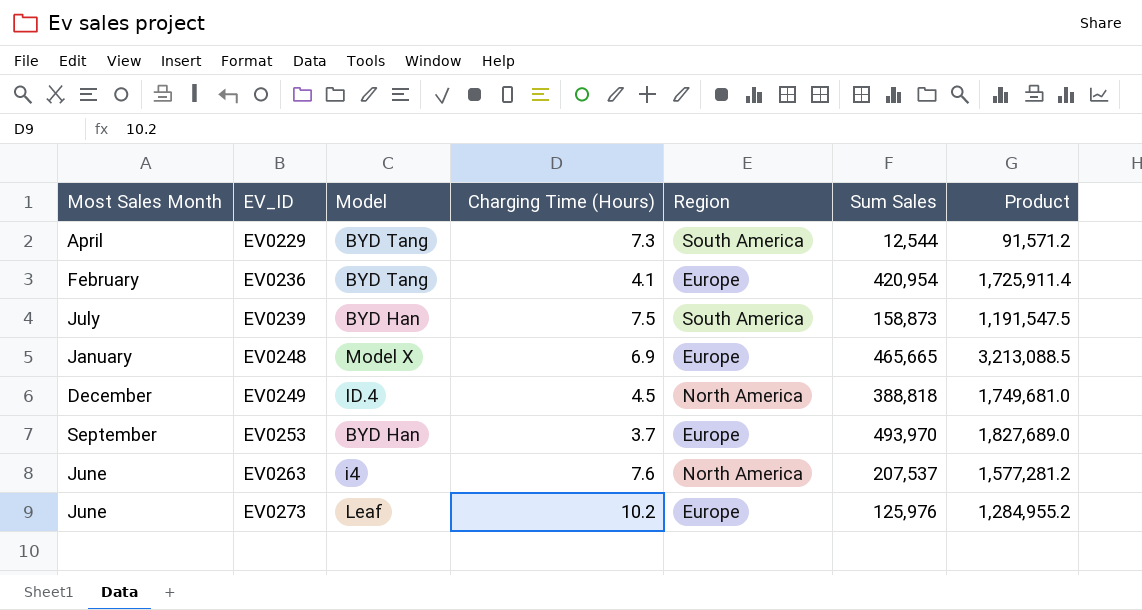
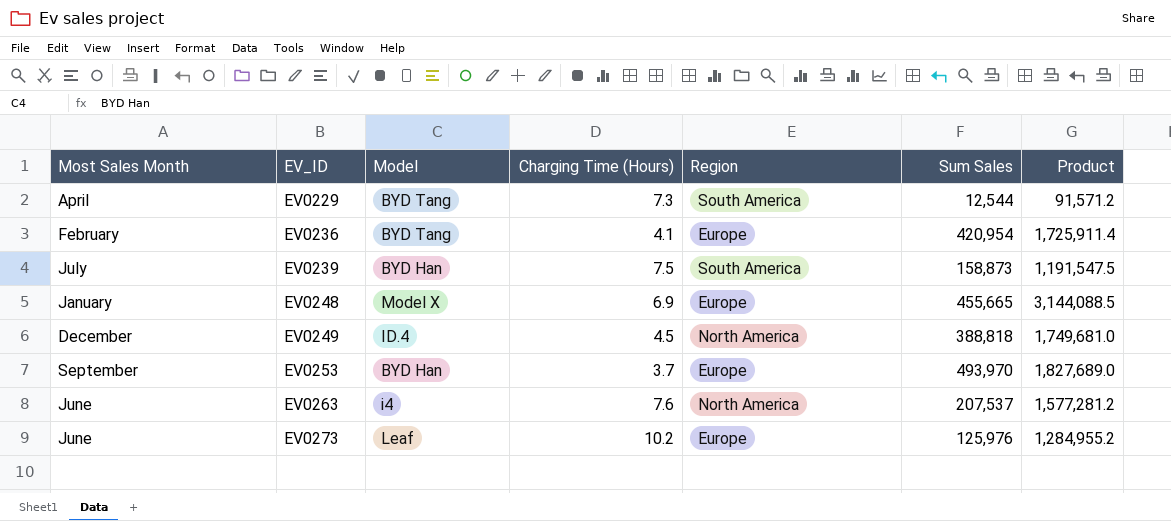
EV0248 | Sum Sales: 465,665 -> 455,665
EV0248 | Product: 3,213,088.5 -> 3,144,088.5

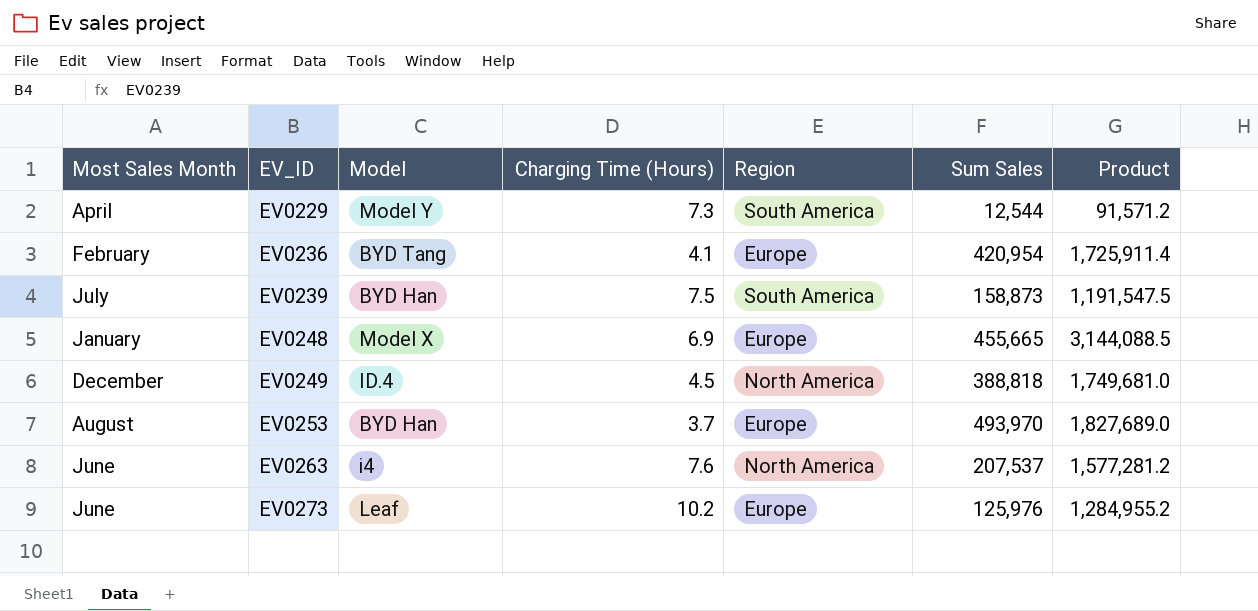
EV0229 | Model: BYD Tang -> Model Y
EV0253 | Most Sales Month: September -> August

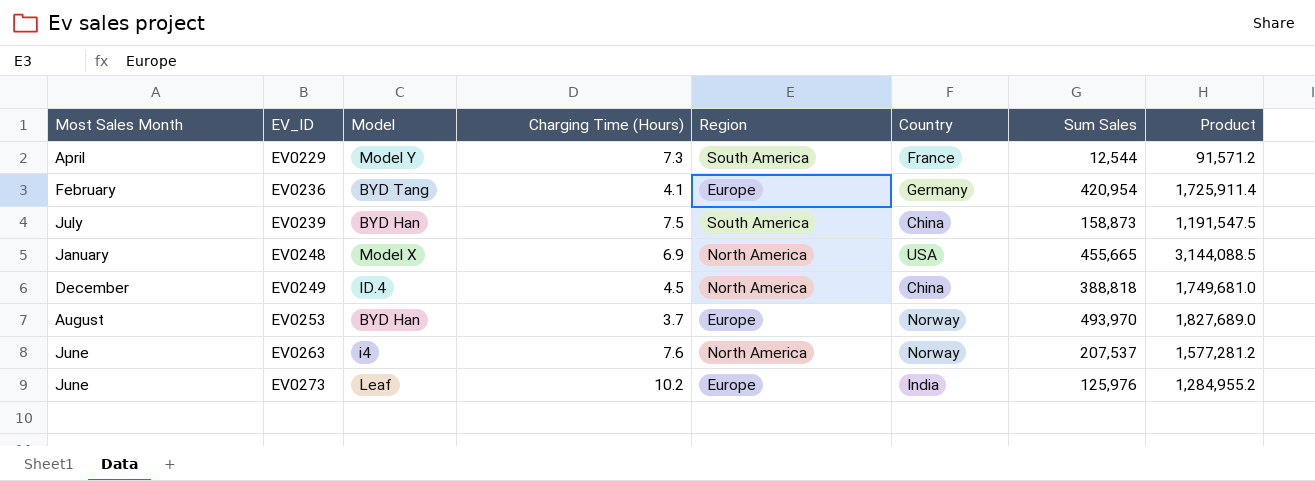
column Country | position: none -> 6
EV0248 | Region: Europe -> North America

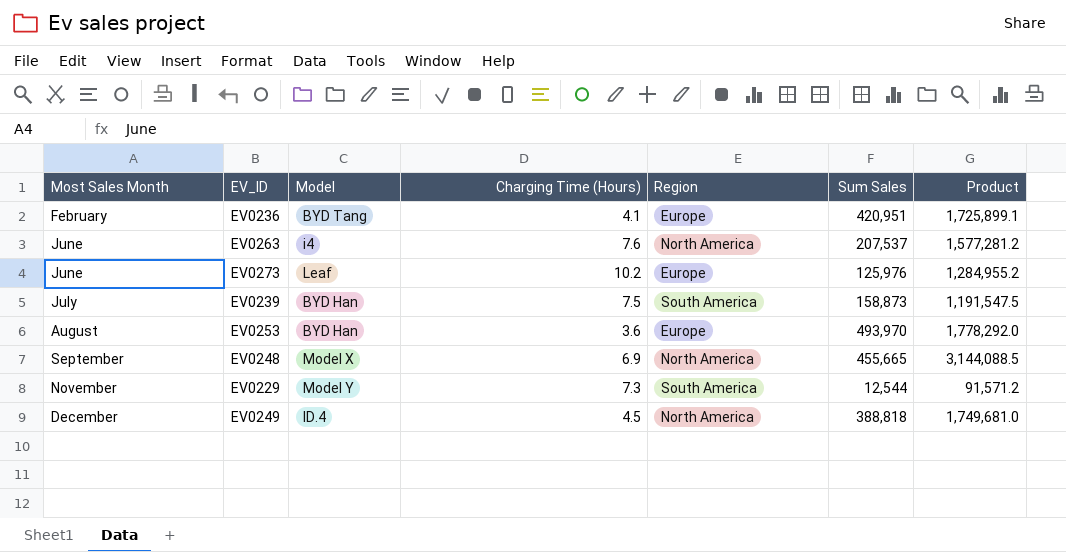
row order: EV_ID ascending -> Most Sales Month ascending
column Country | position: 6 -> none
EV0236 | Sum Sales: 420,954 -> 420,951
EV0236 | Product: 1,725,911.4 -> 1,725,899.1
EV0253 | Charging Time (Hours): 3.7 -> 3.6
EV0253 | Product: 1,827,689.0 -> 1,778,292.0
EV0248 | Most Sales Month: January -> September
EV0229 | Most Sales Month: April -> November

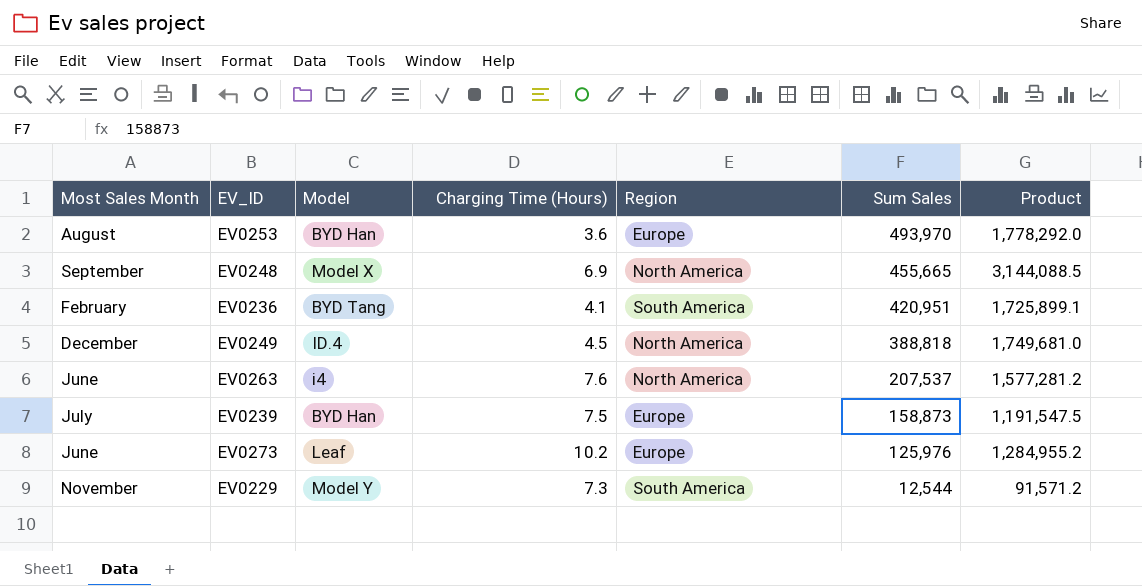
row order: Most Sales Month ascending -> Sum Sales descending
EV0236 | Region: Europe -> South America
EV0239 | Region: South America -> Europe

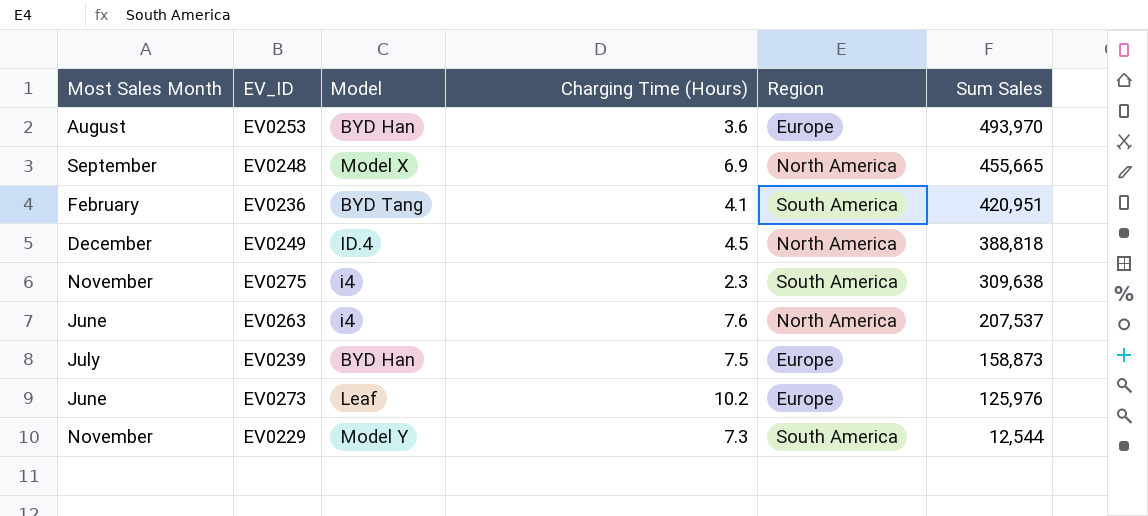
column Product | formula: [Charging Time (Hours)] * [Sum Sales] -> none
row EV0275: none -> November | i4 | 2.3 | South America | 309,638

